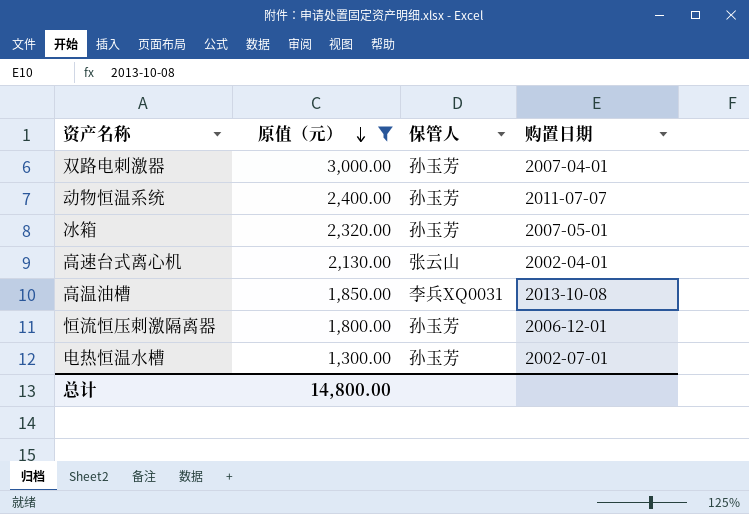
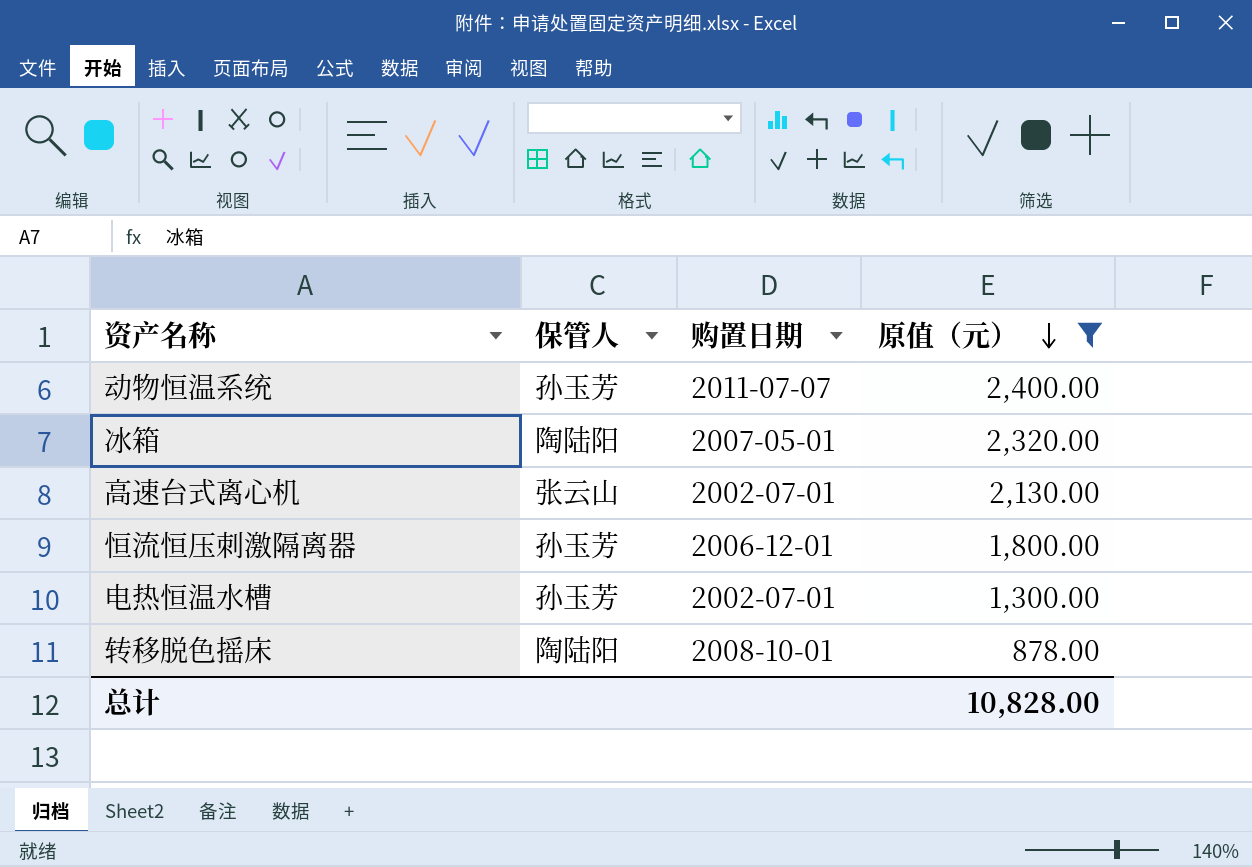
column 原值（元） | position: 2 -> 4
row 双路电刺激器: 3,000.00 | 孙玉芳 | 2007-04-01 -> none
row 高温油槽: 1,850.00 | 李兵XQ0031 | 2013-10-08 -> none
冰箱 | 保管人: 孙玉芳 -> 陶陆阳
高速台式离心机 | 购置日期: 2002-04-01 -> 2002-07-01
row 转移脱色摇床: none -> 陶陆阳 | 2008-10-01 | 878.00
总计 | 原值（元）: 14,800.00 -> 10,828.00

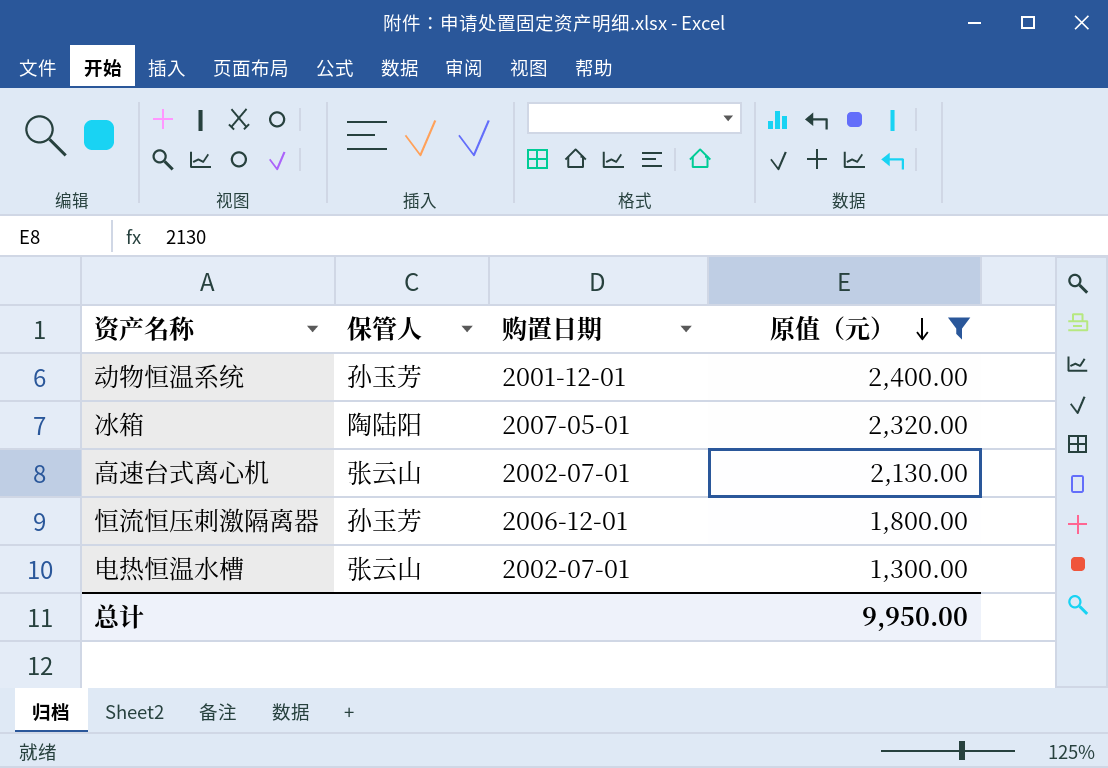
row 转移脱色摇床: 陶陆阳 | 2008-10-01 | 878.00 -> none
动物恒温系统 | 购置日期: 2011-07-07 -> 2001-12-01
电热恒温水槽 | 保管人: 孙玉芳 -> 张云山
总计 | 原值（元）: 10,828.00 -> 9,950.00

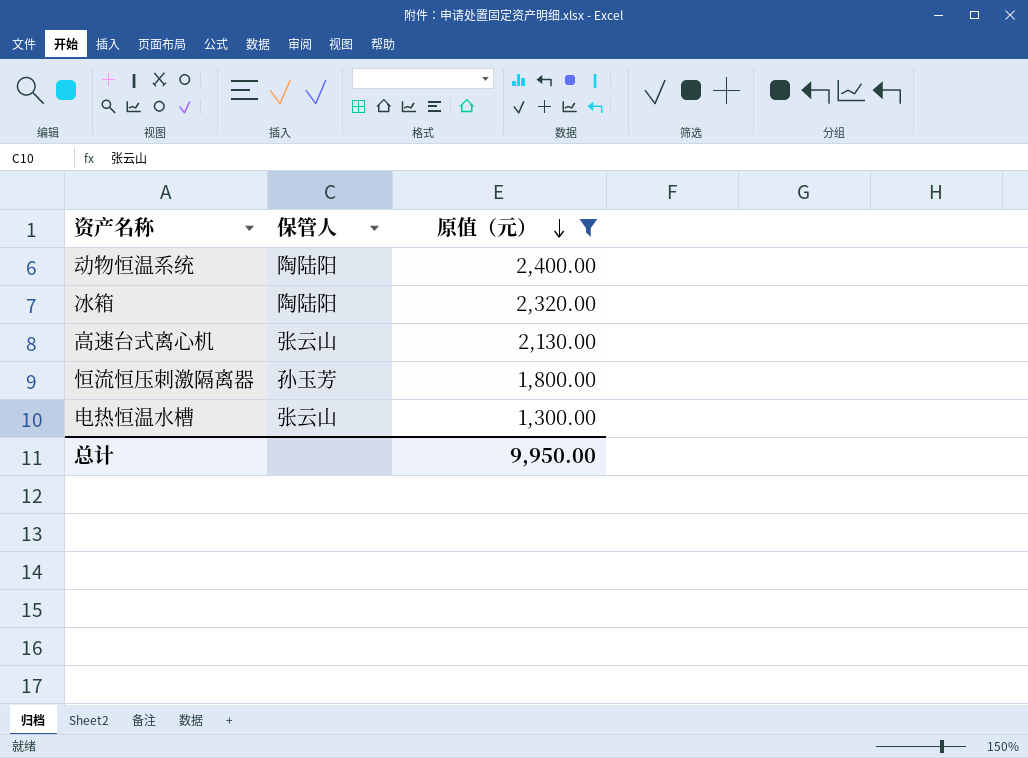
column 购置日期 | position: 3 -> none
动物恒温系统 | 保管人: 孙玉芳 -> 陶陆阳

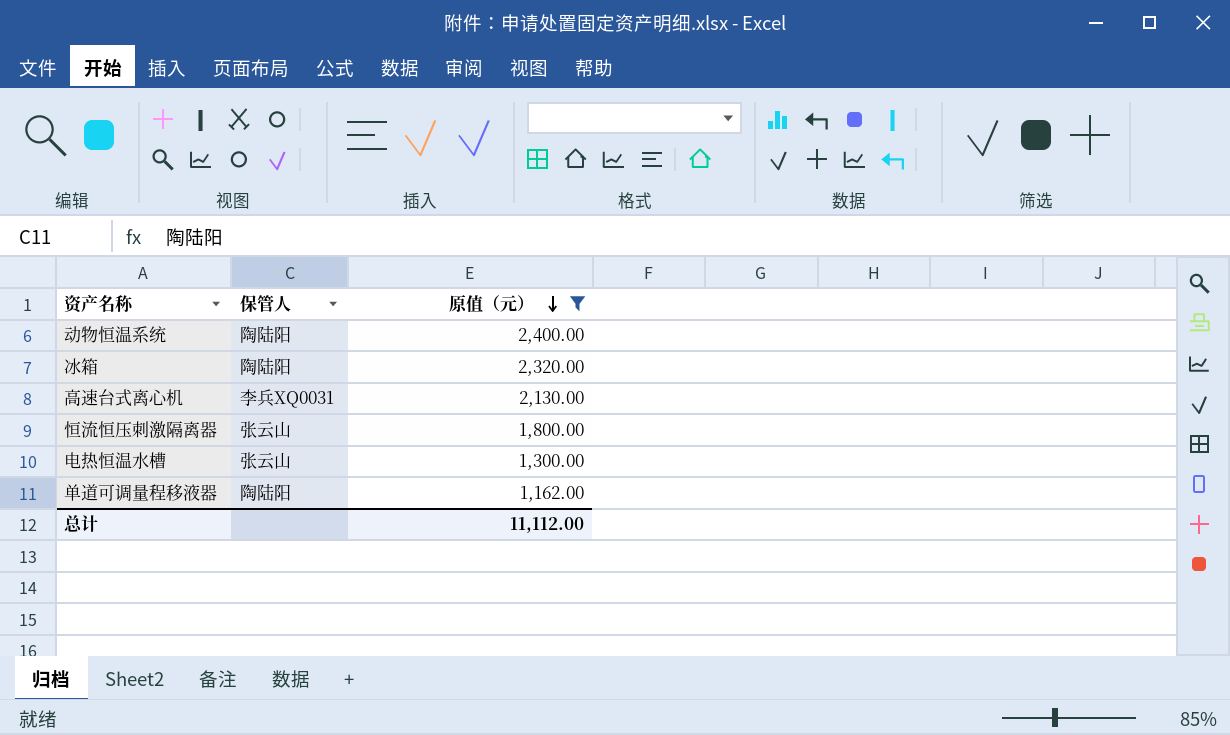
高速台式离心机 | 保管人: 张云山 -> 李兵XQ0031
恒流恒压刺激隔离器 | 保管人: 孙玉芳 -> 张云山
row 单道可调量程移液器: none -> 陶陆阳 | 1,162.00
总计 | 原值（元）: 9,950.00 -> 11,112.00

